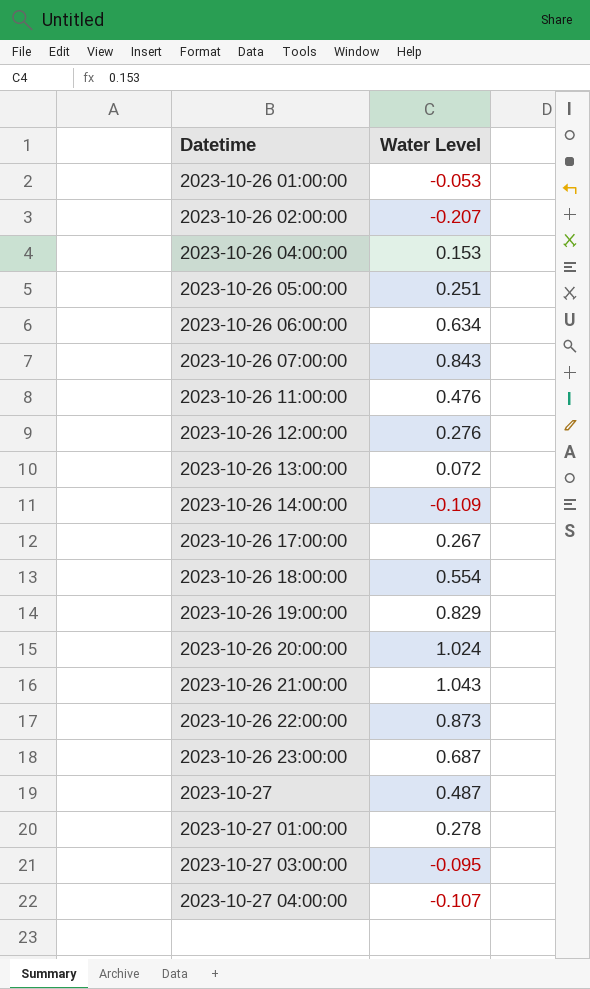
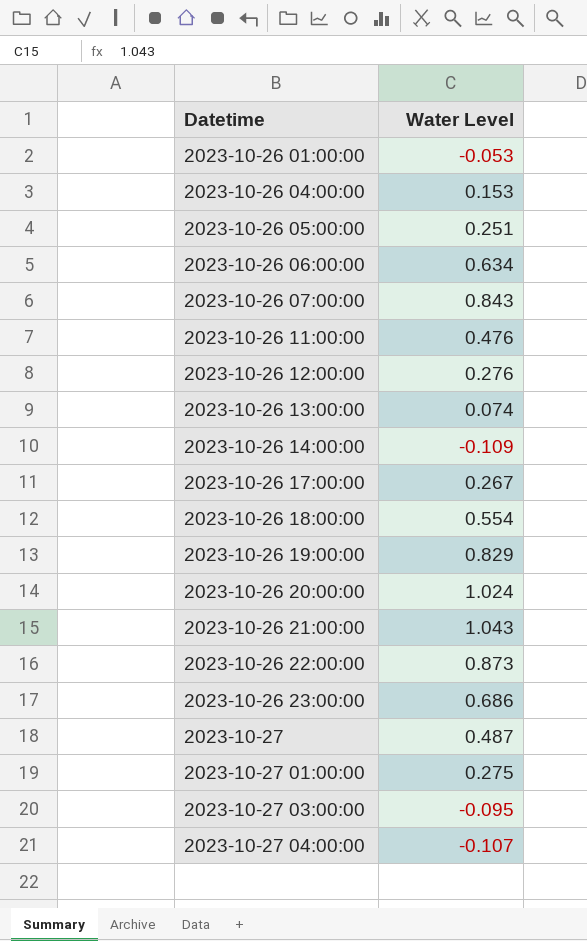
row 2023-10-26 02:00:00: -0.207 -> none
2023-10-26 13:00:00 | Water Level: 0.072 -> 0.074
2023-10-26 23:00:00 | Water Level: 0.687 -> 0.686
2023-10-27 01:00:00 | Water Level: 0.278 -> 0.275

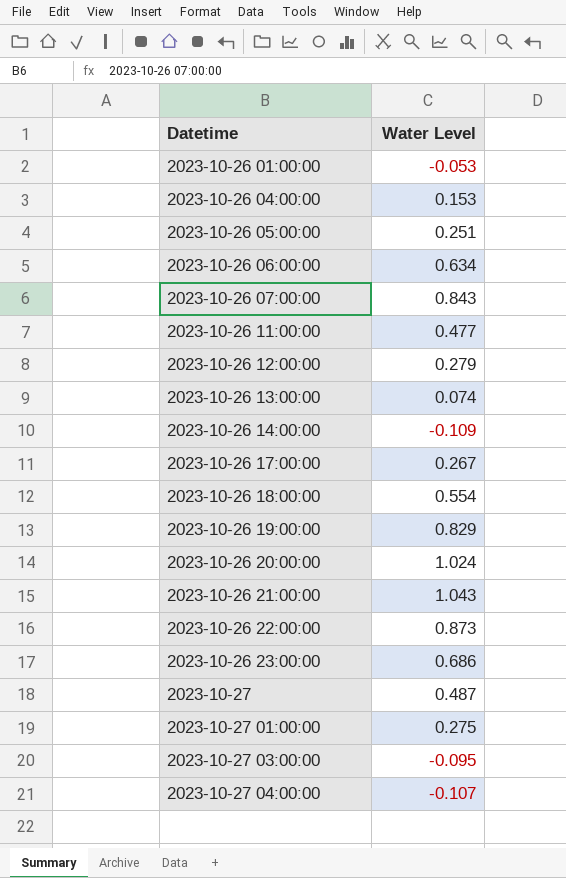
2023-10-26 11:00:00 | Water Level: 0.476 -> 0.477
2023-10-26 12:00:00 | Water Level: 0.276 -> 0.279

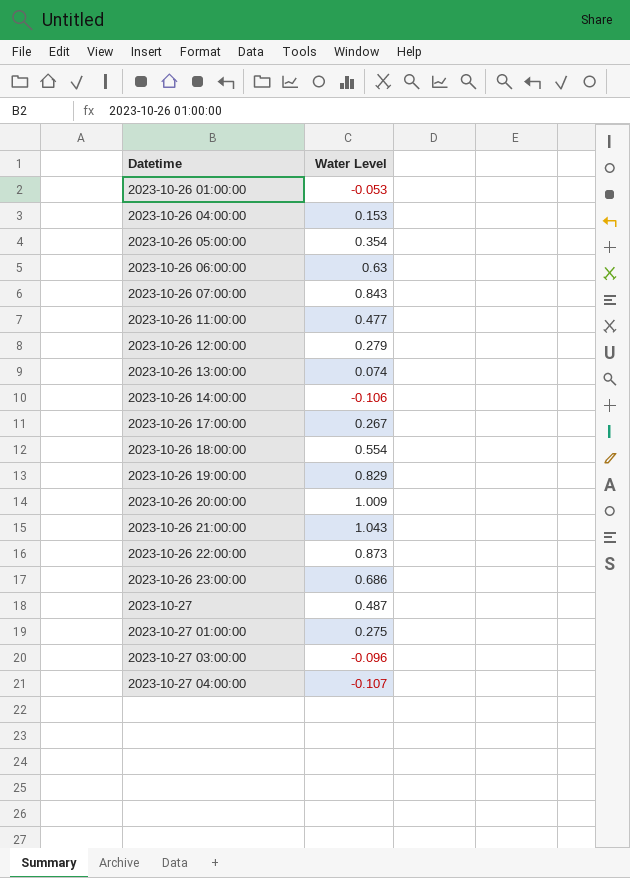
2023-10-26 05:00:00 | Water Level: 0.251 -> 0.354
2023-10-26 06:00:00 | Water Level: 0.634 -> 0.63
2023-10-26 14:00:00 | Water Level: -0.109 -> -0.106
2023-10-26 20:00:00 | Water Level: 1.024 -> 1.009
2023-10-27 03:00:00 | Water Level: -0.095 -> -0.096

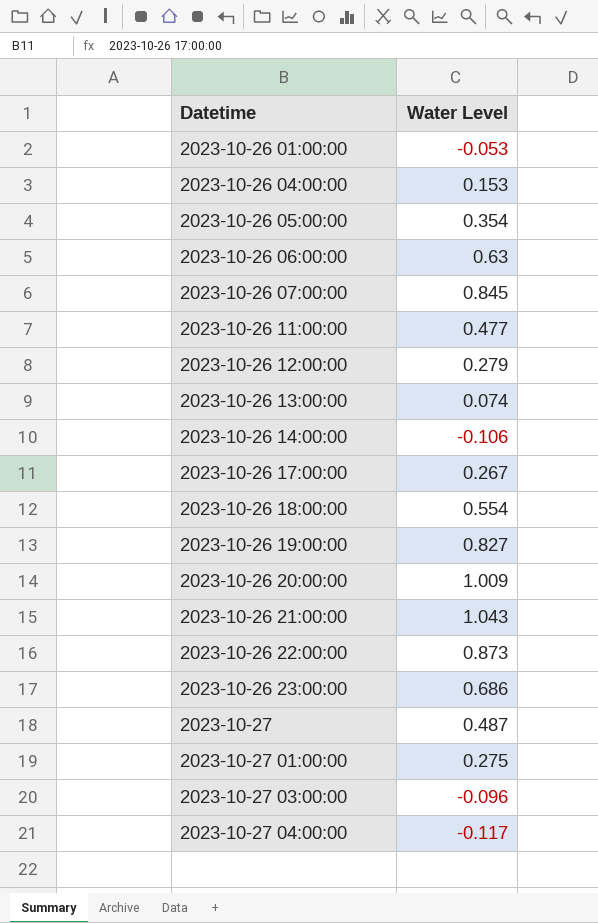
2023-10-26 07:00:00 | Water Level: 0.843 -> 0.845
2023-10-26 19:00:00 | Water Level: 0.829 -> 0.827
2023-10-27 04:00:00 | Water Level: -0.107 -> -0.117

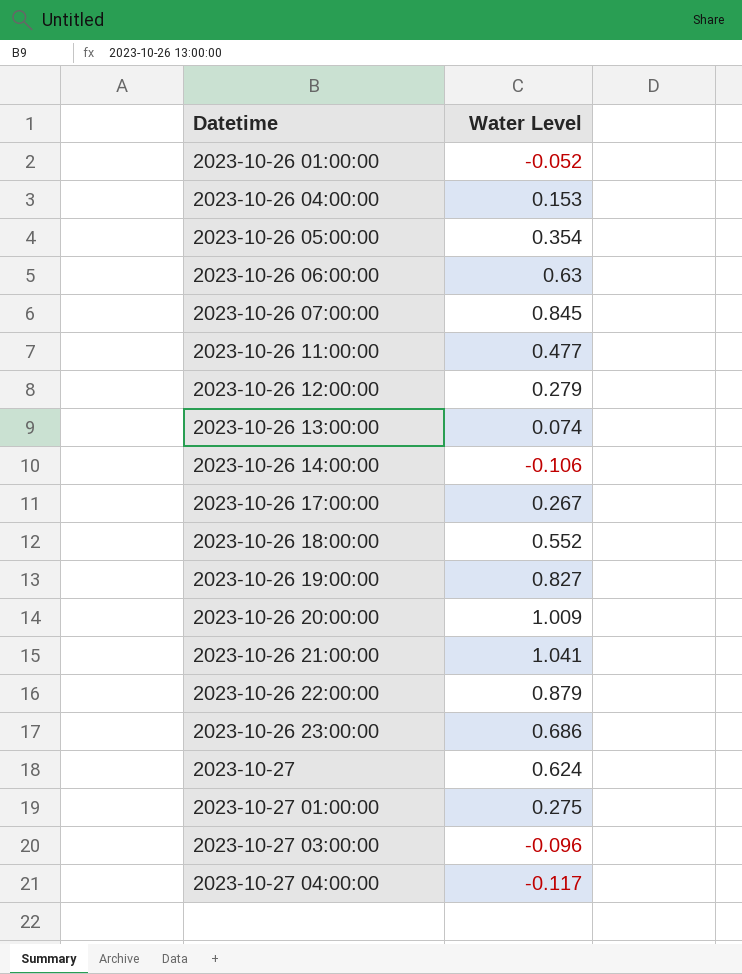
2023-10-26 01:00:00 | Water Level: -0.053 -> -0.052
2023-10-26 18:00:00 | Water Level: 0.554 -> 0.552
2023-10-26 21:00:00 | Water Level: 1.043 -> 1.041
2023-10-26 22:00:00 | Water Level: 0.873 -> 0.879
2023-10-27 | Water Level: 0.487 -> 0.624

